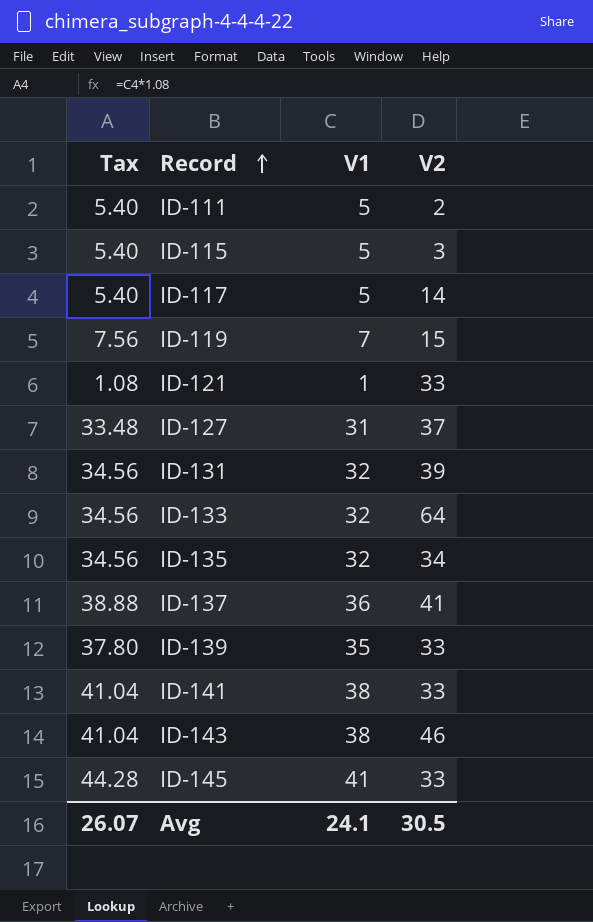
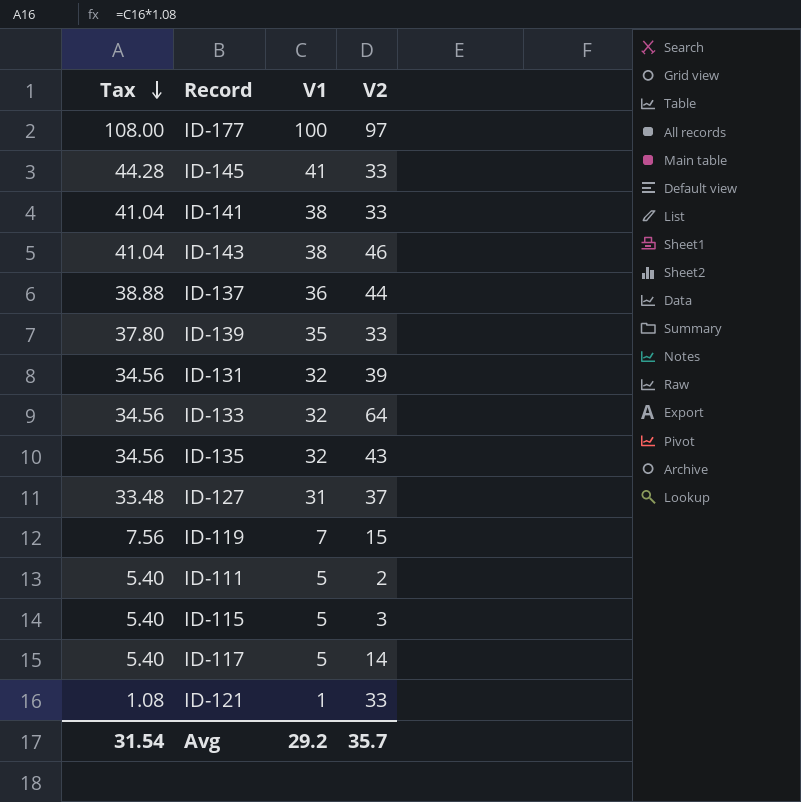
row order: Record ascending -> Tax descending
row ID-177: none -> 108.00 | 100 | 97
ID-137 | V2: 41 -> 44
ID-135 | V2: 34 -> 43
Avg | Tax: 26.07 -> 31.54
Avg | V1: 24.1 -> 29.2
Avg | V2: 30.5 -> 35.7

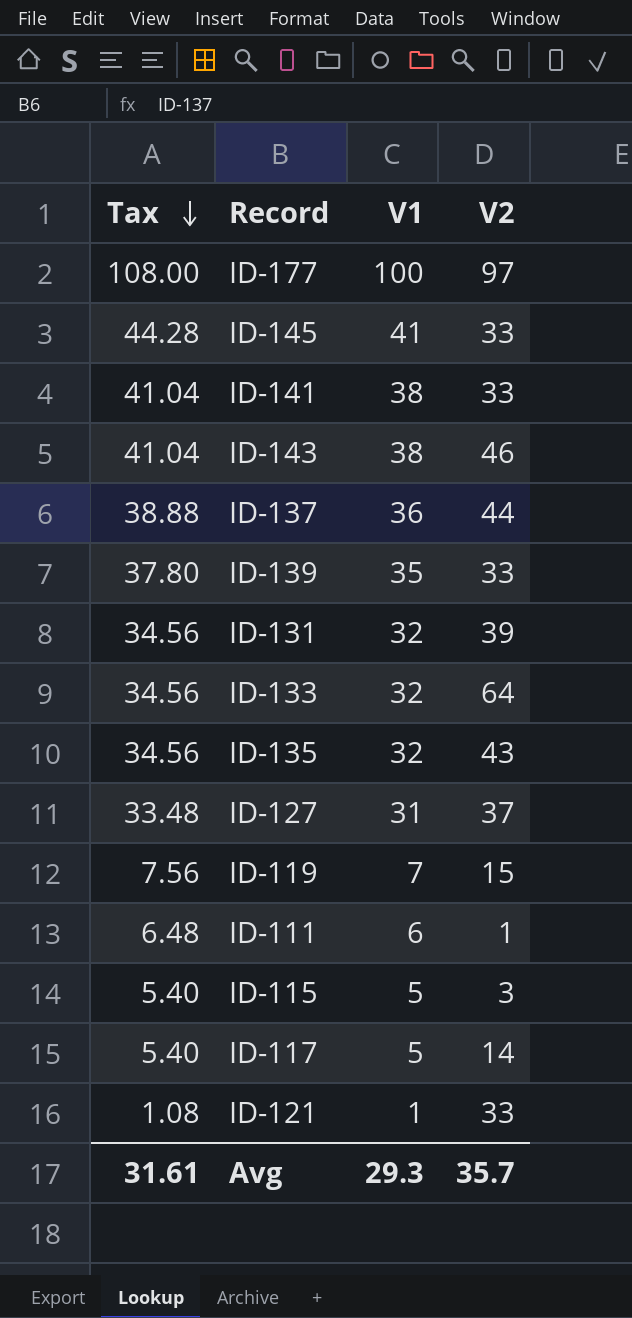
ID-111 | Tax: 5.40 -> 6.48
ID-111 | V1: 5 -> 6
ID-111 | V2: 2 -> 1
Avg | Tax: 31.54 -> 31.61
Avg | V1: 29.2 -> 29.3

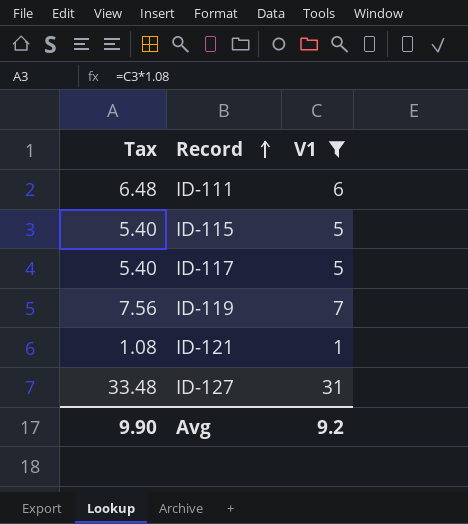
filter: none -> V1 <= 31
row order: Tax descending -> Record ascending
column V2 | position: 4 -> none
Avg | Tax: 31.61 -> 9.90
Avg | V1: 29.3 -> 9.2

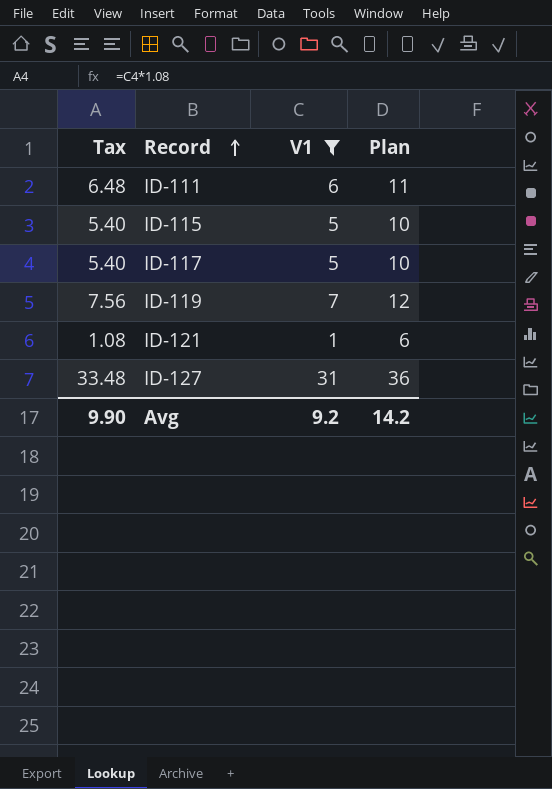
column Plan | formula: none -> [V1] + 5

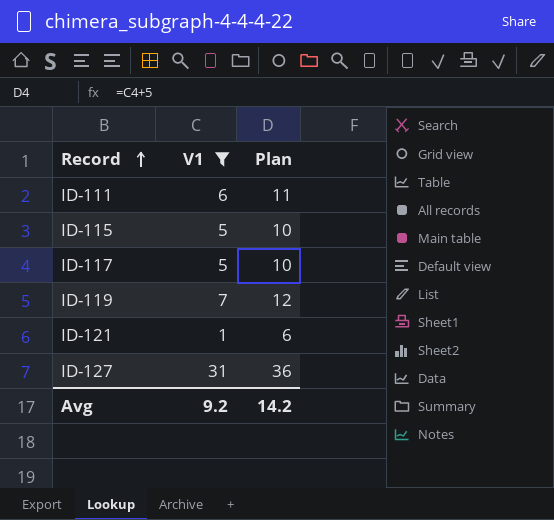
column Tax | formula: [V1] * 1.08 -> none

